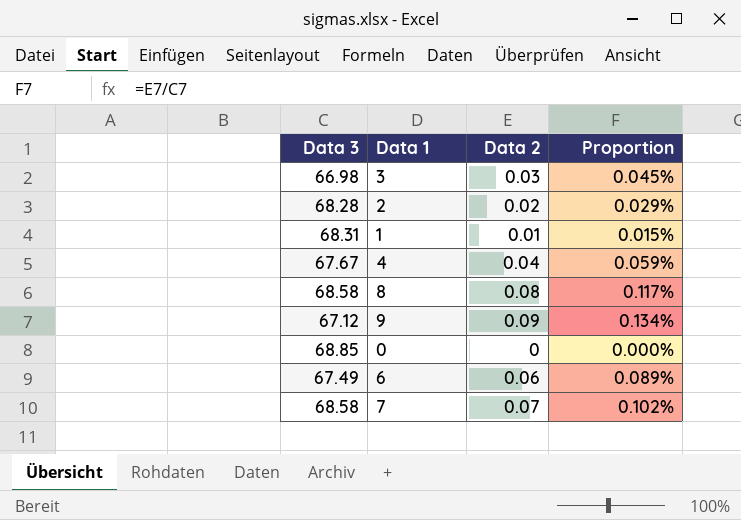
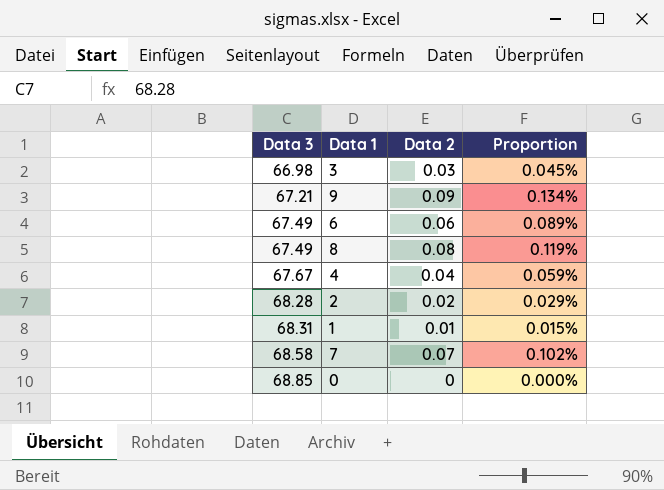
row order: none -> Data 3 ascending
9 | Data 3: 67.12 -> 67.21
8 | Data 3: 68.58 -> 67.49
8 | Proportion: 0.117% -> 0.119%

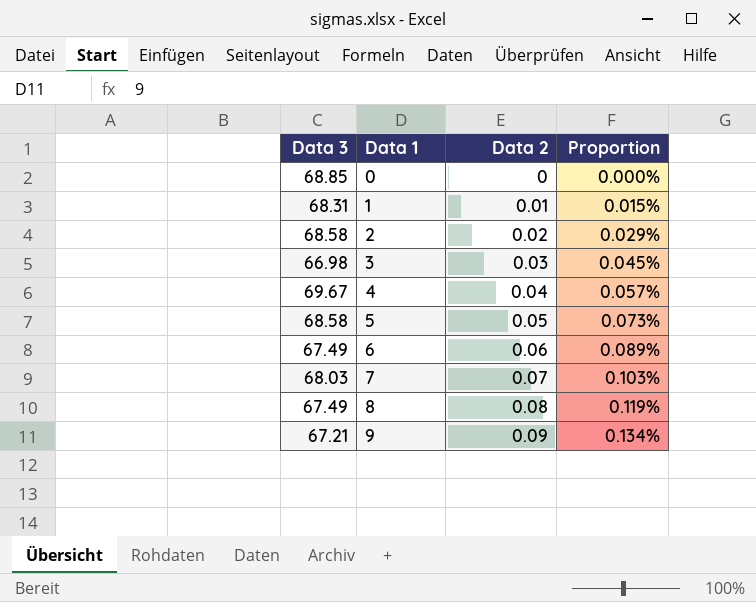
row order: Data 3 ascending -> Data 1 ascending
2 | Data 3: 68.28 -> 68.58
4 | Data 3: 67.67 -> 69.67
4 | Proportion: 0.059% -> 0.057%
row 5: none -> 68.58 | 0.05 | 0.073%
7 | Data 3: 68.58 -> 68.03
7 | Proportion: 0.102% -> 0.103%

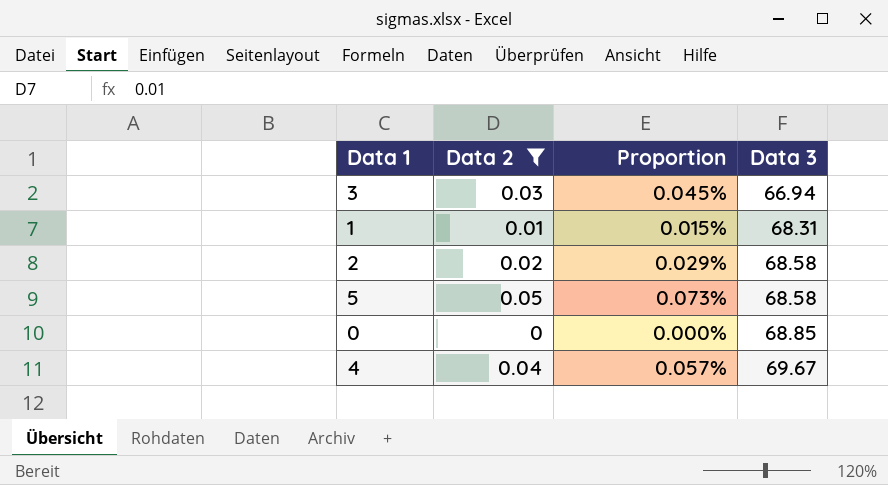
filter: none -> Data 2 <= 0.05
row order: Data 1 ascending -> Data 3 ascending
column Data 3 | position: 1 -> 4
3 | Data 3: 66.98 -> 66.94

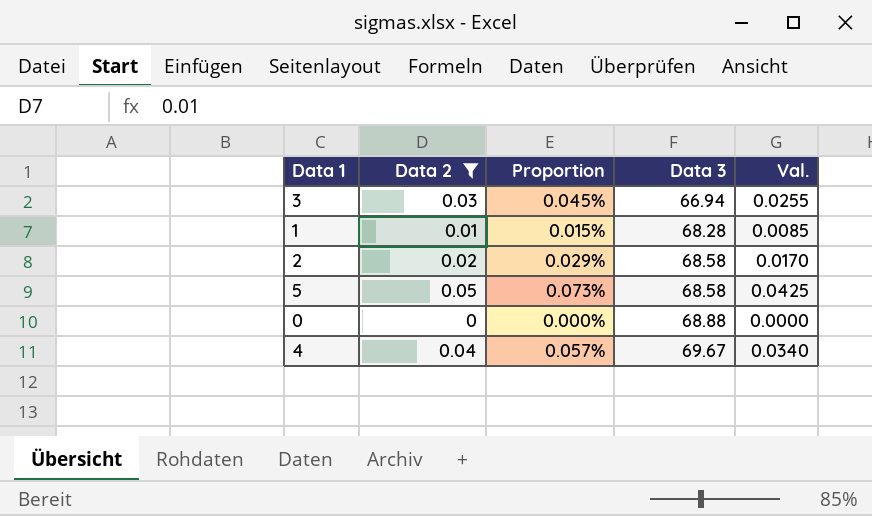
column Val. | formula: none -> [Data 2] * 0.85
1 | Data 3: 68.31 -> 68.28
0 | Data 3: 68.85 -> 68.88

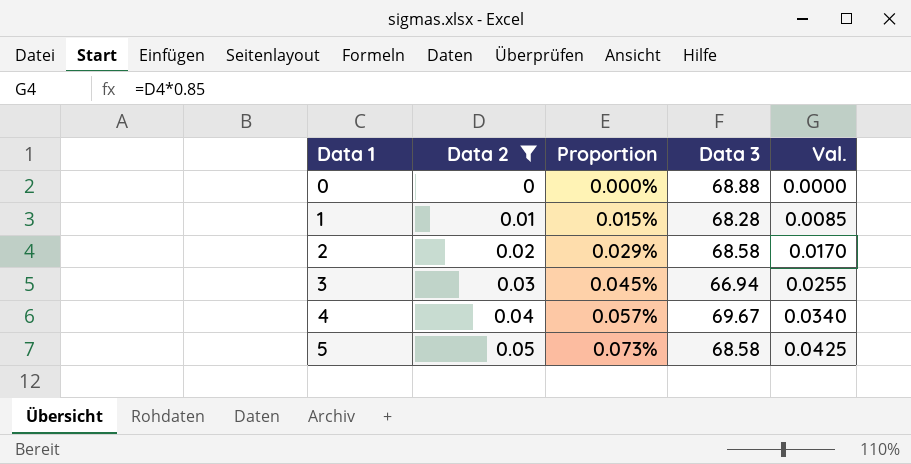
row order: Data 3 ascending -> Data 1 ascending

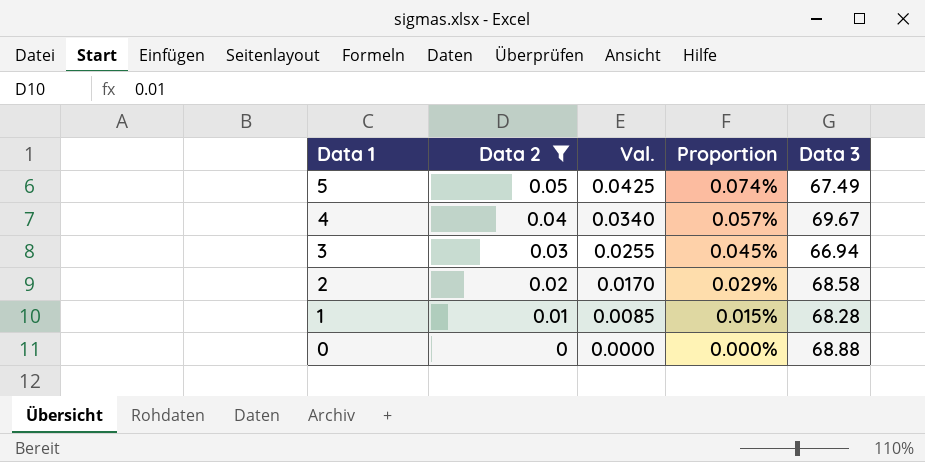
row order: Data 1 ascending -> Data 1 descending
column Val. | position: 5 -> 3
5 | Proportion: 0.073% -> 0.074%
5 | Data 3: 68.58 -> 67.49

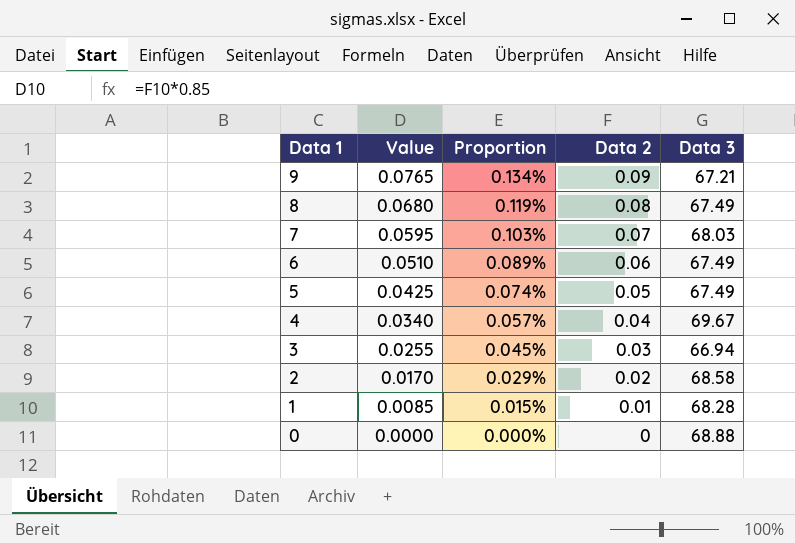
filter: Data 2 <= 0.05 -> none
column name: Val. -> Value
column Data 2 | position: 2 -> 4

